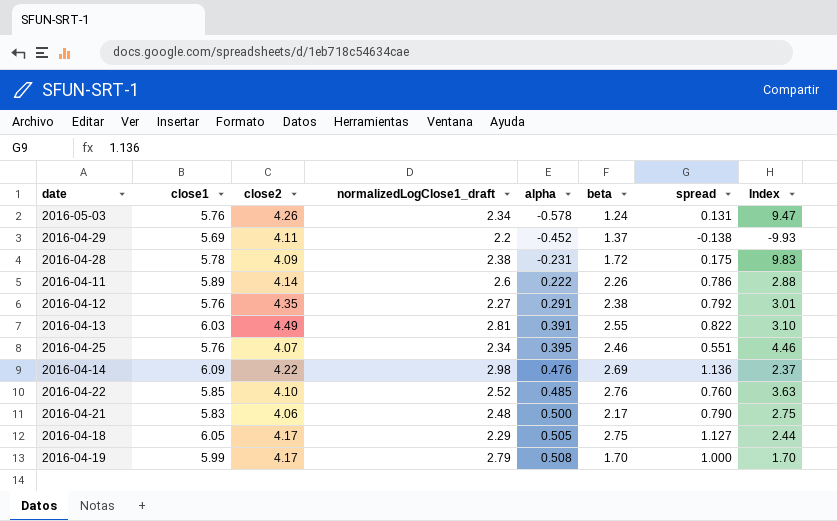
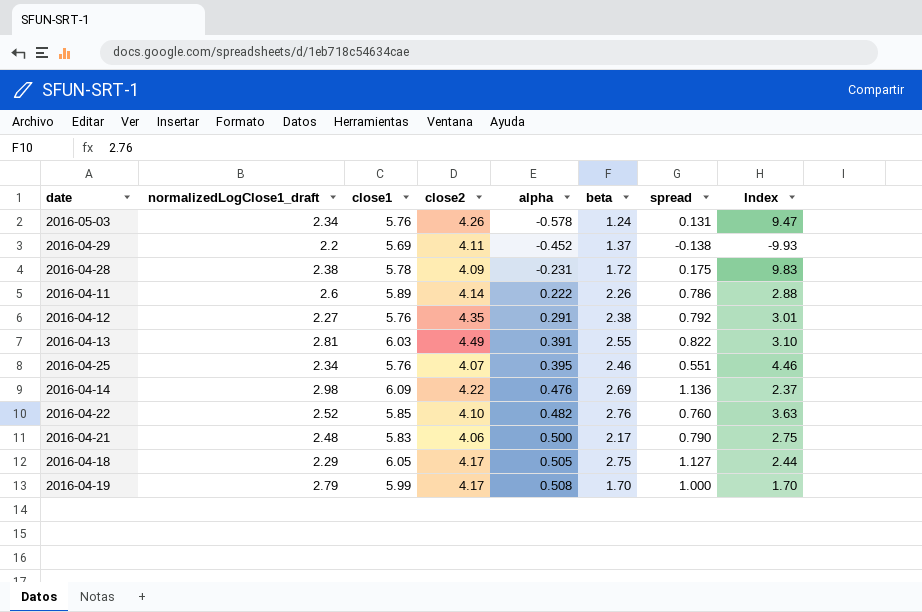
column normalizedLogClose1_draft | position: 4 -> 2
2016-04-22 | alpha: 0.485 -> 0.482

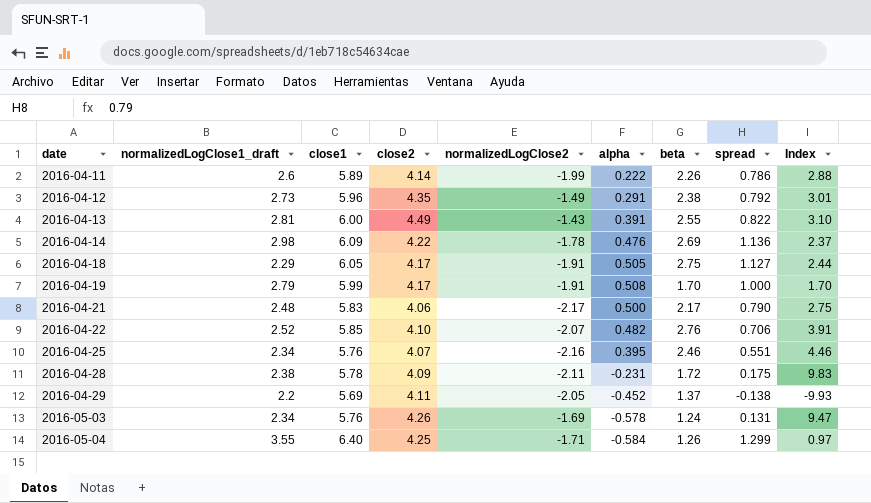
row order: alpha ascending -> date ascending
column normalizedLogClose2 | position: none -> 5
2016-04-12 | normalizedLogClose1_draft: 2.27 -> 2.73
2016-04-12 | close1: 5.76 -> 5.96
2016-04-13 | close1: 6.03 -> 6.00
2016-04-22 | spread: 0.760 -> 0.706
2016-04-22 | Index: 3.63 -> 3.91
row 2016-05-04: none -> 3.55 | 6.40 | 4.25 | -1.71 | -0.584 | 1.26 | 1.299 | 0.97

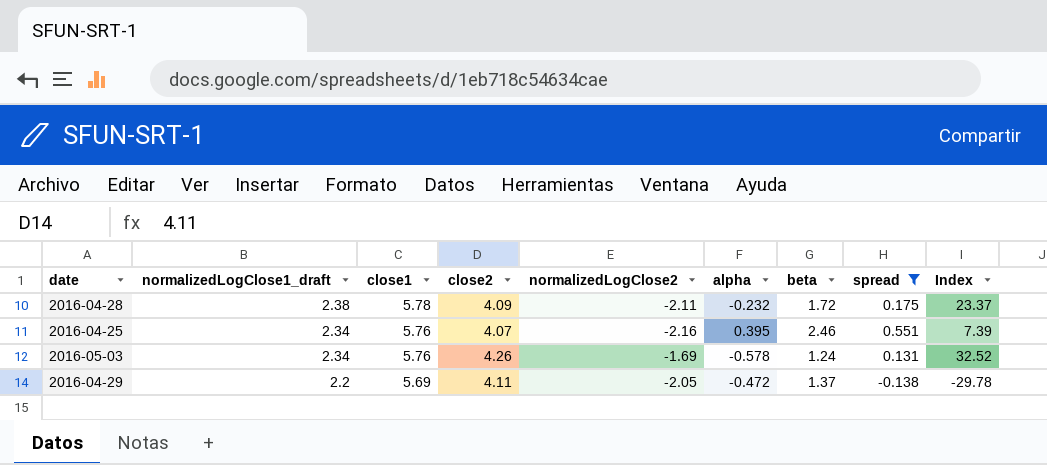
filter: none -> spread <= 0.551
row order: date ascending -> normalizedLogClose1_draft descending
column Index | formula: [beta] / [spread] -> [close2] / [spread]
2016-04-28 | alpha: -0.231 -> -0.232
2016-04-29 | alpha: -0.452 -> -0.472

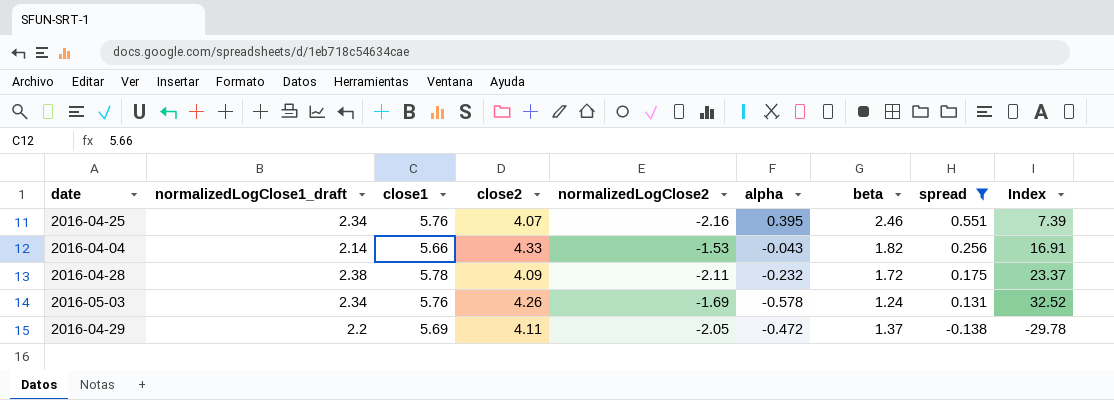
row order: normalizedLogClose1_draft descending -> spread descending
row 2016-04-04: none -> 2.14 | 5.66 | 4.33 | -1.53 | -0.043 | 1.82 | 0.256 | 16.91

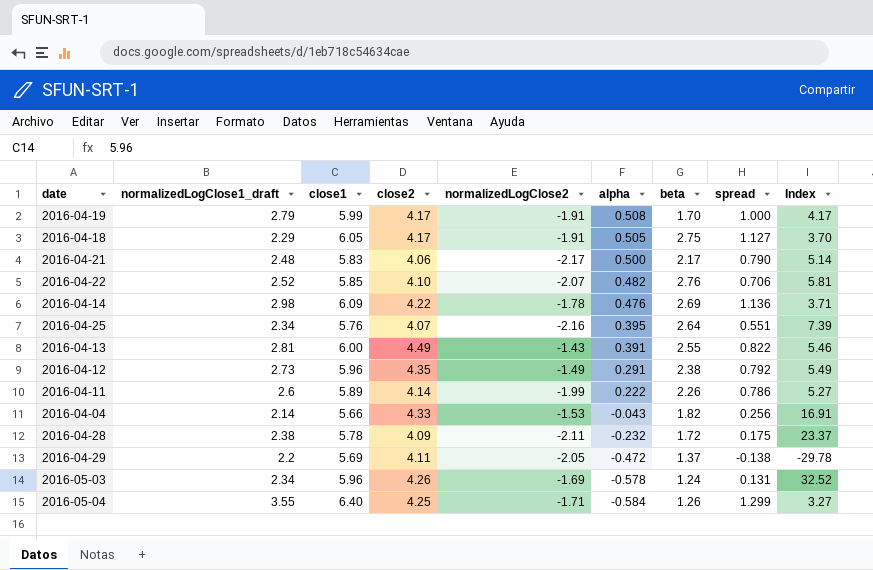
filter: spread <= 0.551 -> none
row order: spread descending -> alpha descending
2016-04-25 | beta: 2.46 -> 2.64
2016-05-03 | close1: 5.76 -> 5.96

